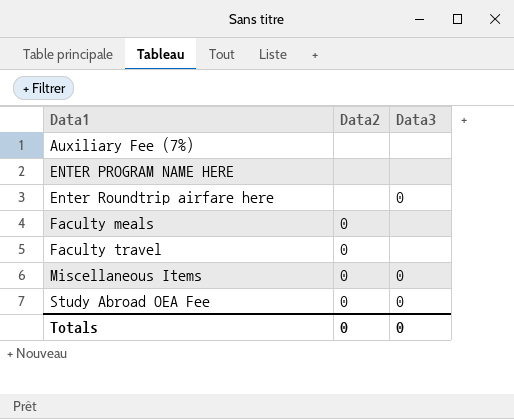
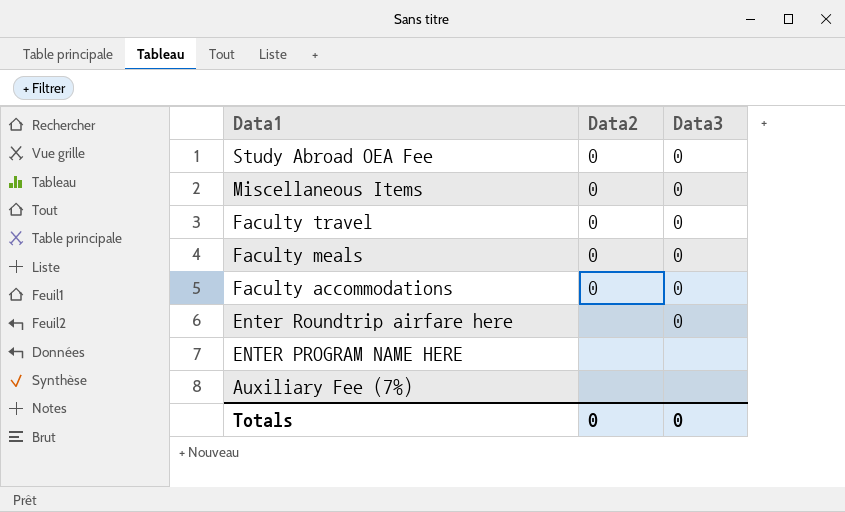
row order: Data1 ascending -> Data1 descending
Faculty travel | Data3: none -> 0
Faculty meals | Data3: none -> 0
row Faculty accommodations: none -> 0 | 0

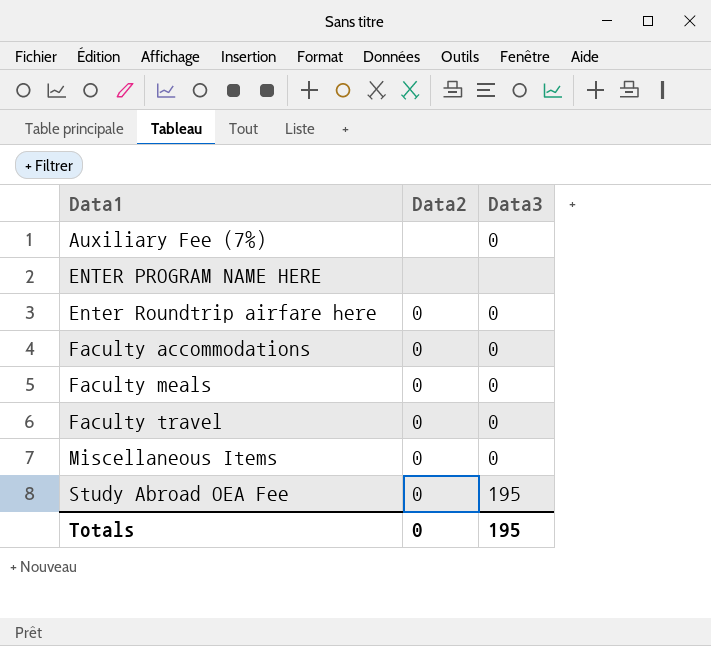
row order: Data1 descending -> Data1 ascending
Auxiliary Fee (7%) | Data3: none -> 0
Enter Roundtrip airfare here | Data2: none -> 0
Study Abroad OEA Fee | Data3: 0 -> 195
Totals | Data3: 0 -> 195

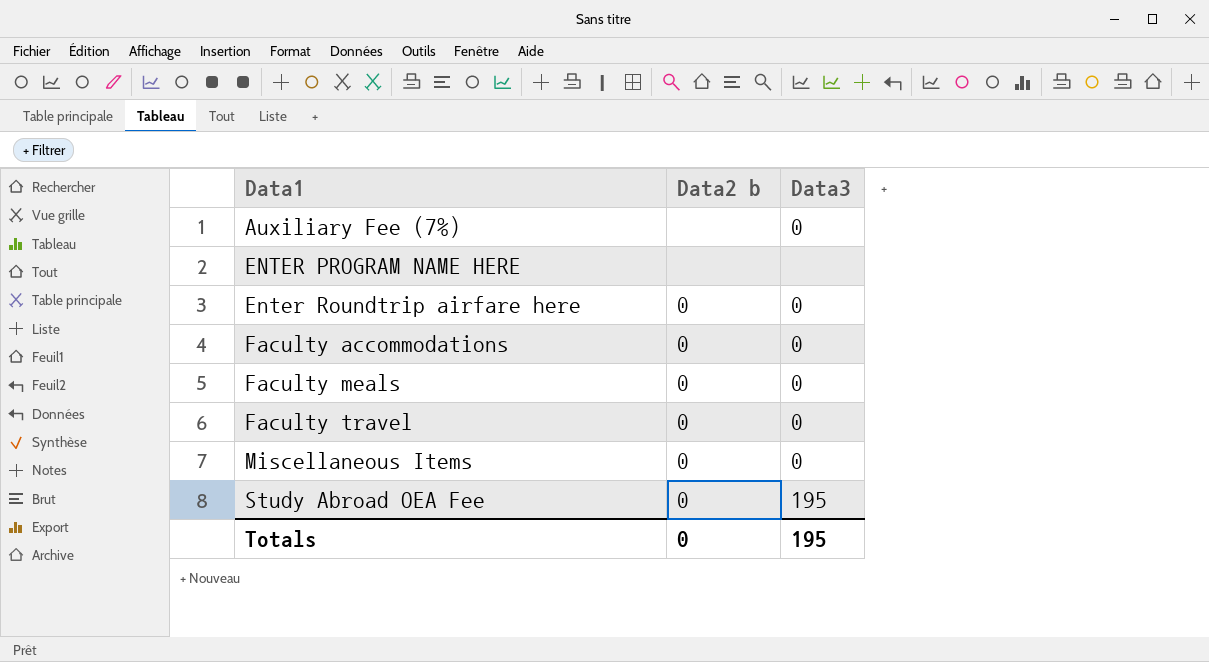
column name: Data2 -> Data2 b

